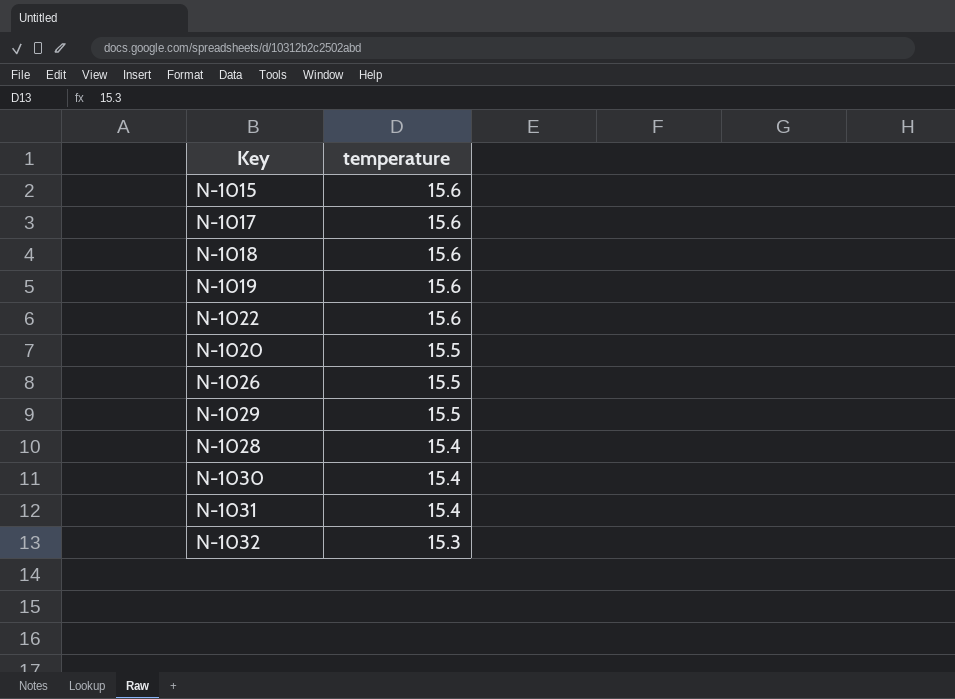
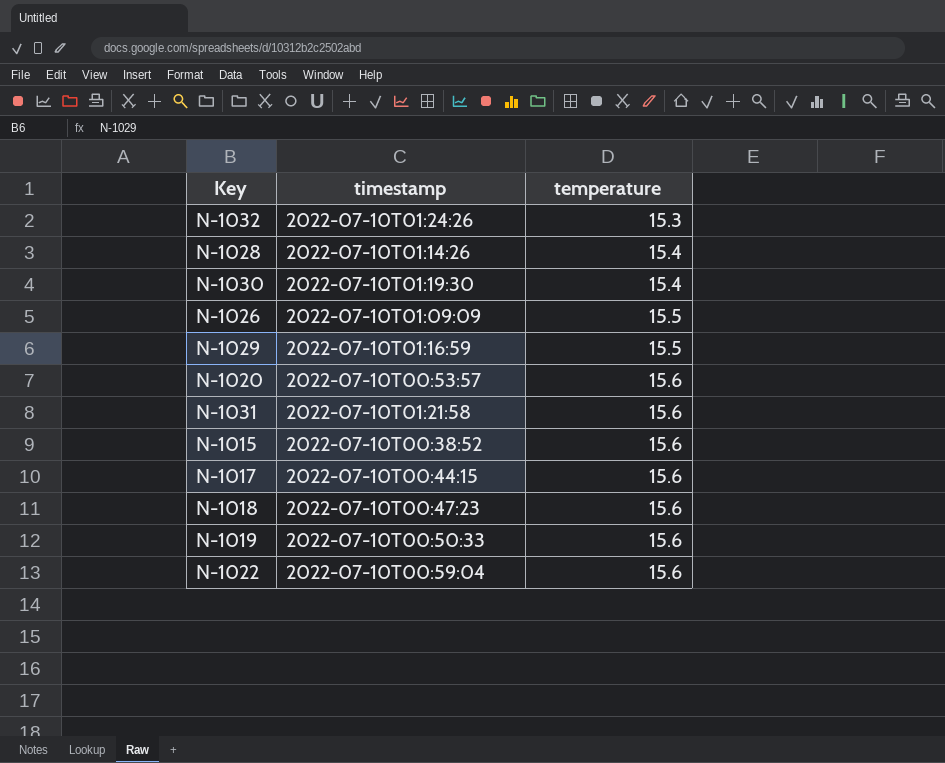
row order: temperature descending -> temperature ascending
column timestamp | position: none -> 2
N-1020 | temperature: 15.5 -> 15.6
N-1031 | temperature: 15.4 -> 15.6

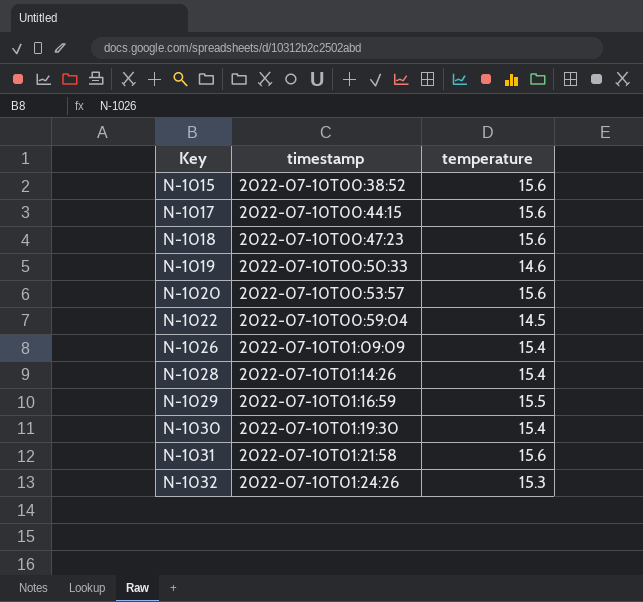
row order: temperature ascending -> Key ascending
N-1019 | temperature: 15.6 -> 14.6
N-1022 | temperature: 15.6 -> 14.5
N-1026 | temperature: 15.5 -> 15.4

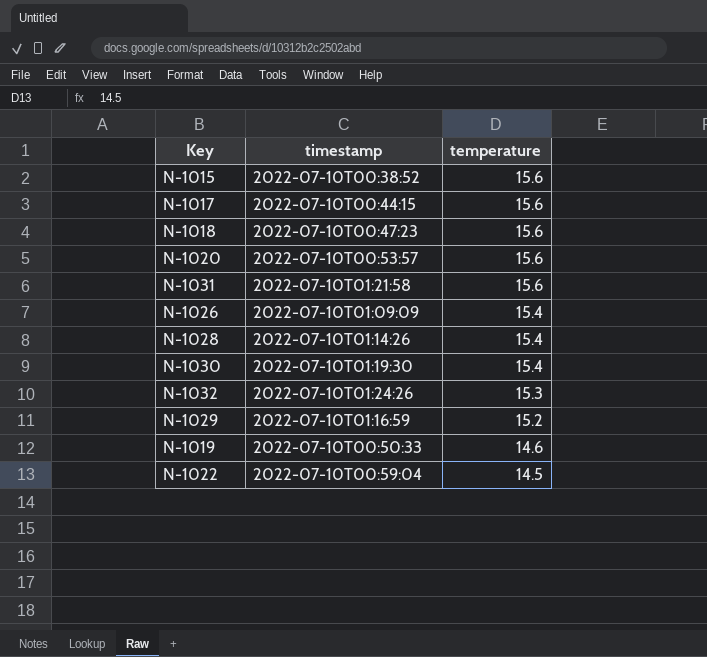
row order: Key ascending -> temperature descending
N-1029 | temperature: 15.5 -> 15.2

